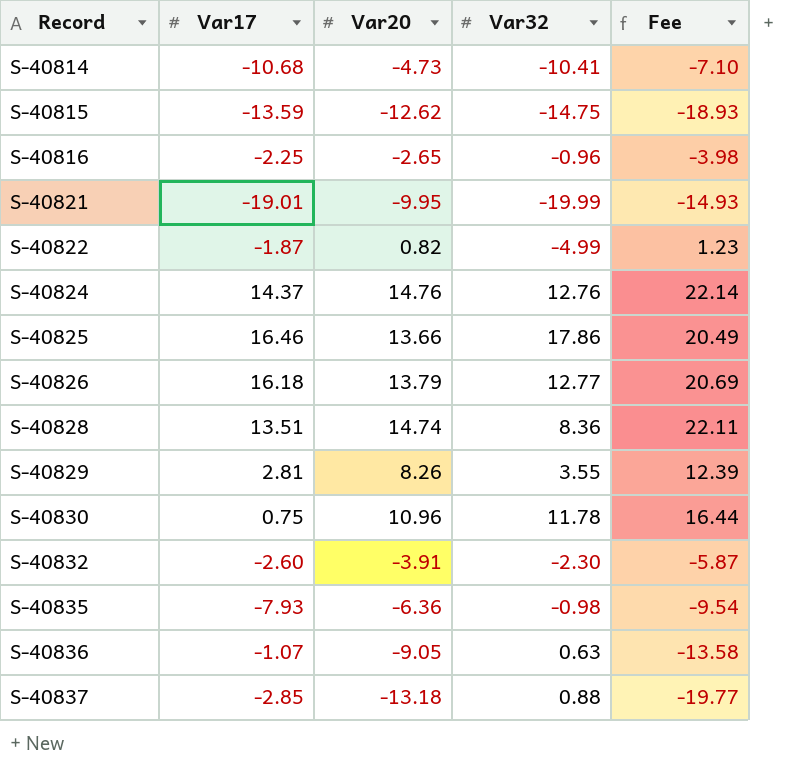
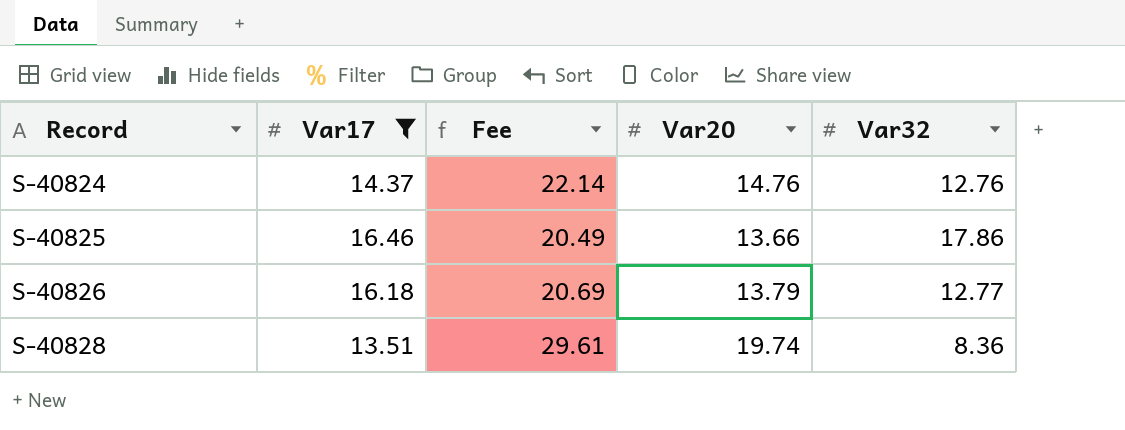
filter: none -> Var17 >= 13.51
column Fee | position: 5 -> 3
S-40828 | Fee: 22.11 -> 29.61
S-40828 | Var20: 14.74 -> 19.74

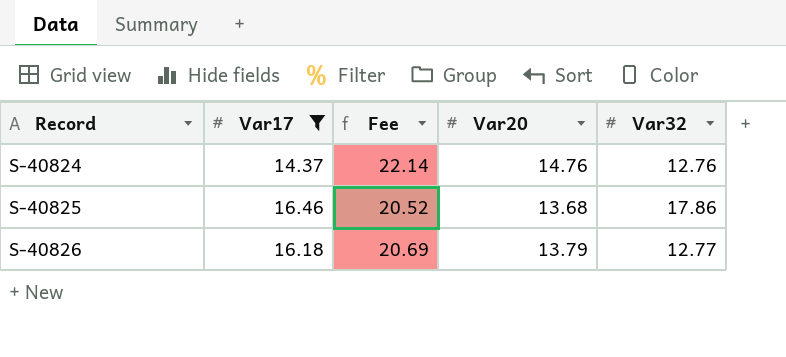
row S-40828: 13.51 | 29.61 | 19.74 | 8.36 -> none
S-40825 | Fee: 20.49 -> 20.52
S-40825 | Var20: 13.66 -> 13.68

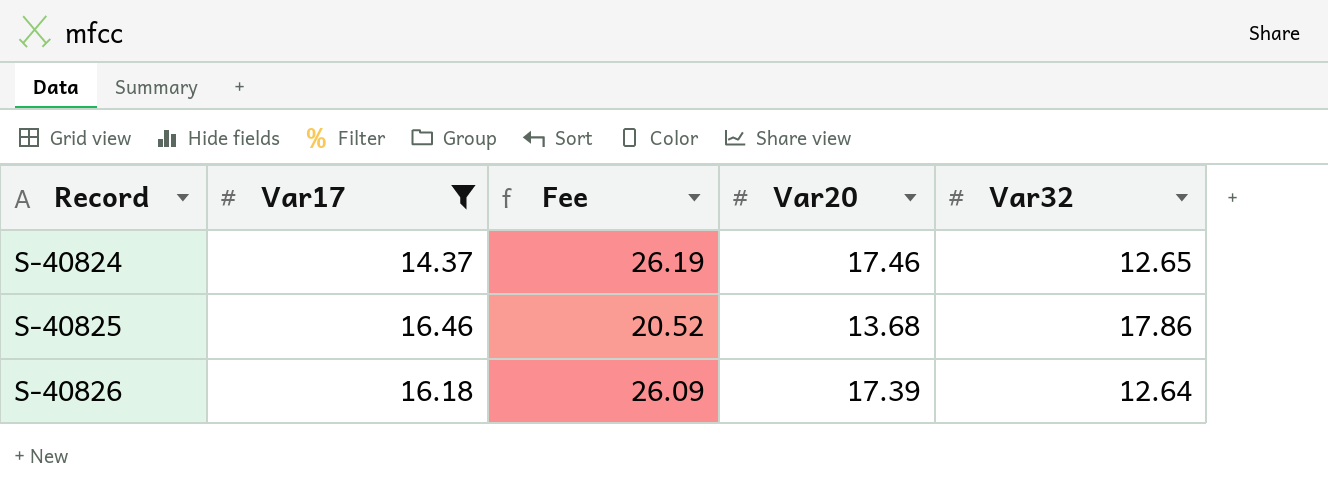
S-40824 | Fee: 22.14 -> 26.19
S-40824 | Var20: 14.76 -> 17.46
S-40824 | Var32: 12.76 -> 12.65
S-40826 | Fee: 20.69 -> 26.09
S-40826 | Var20: 13.79 -> 17.39
S-40826 | Var32: 12.77 -> 12.64

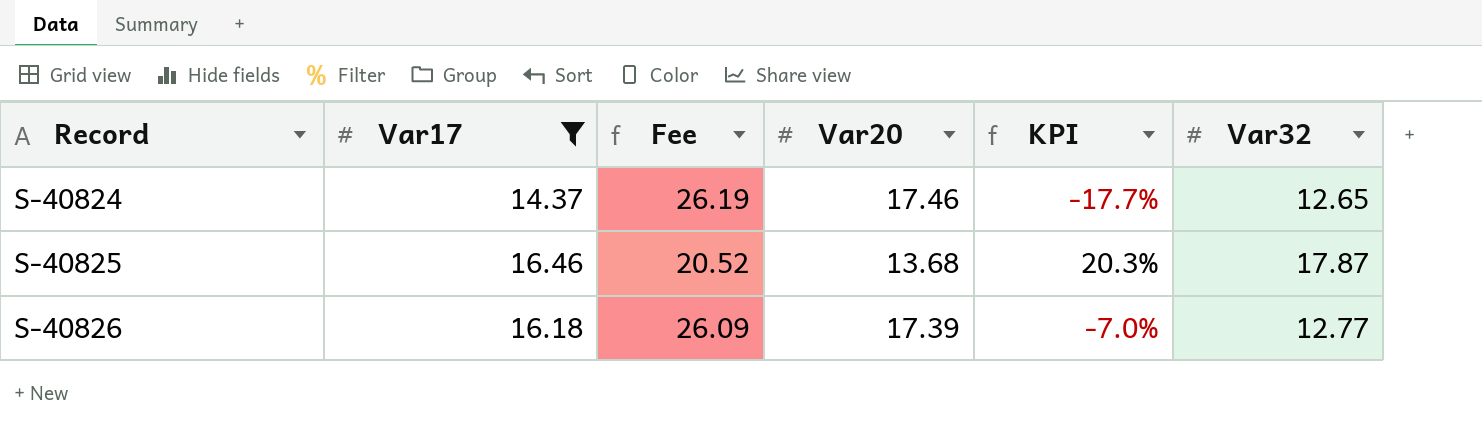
column KPI | formula: none -> ([Var17] - [Var20]) / [Var20]
S-40825 | Var32: 17.86 -> 17.87
S-40826 | Var32: 12.64 -> 12.77

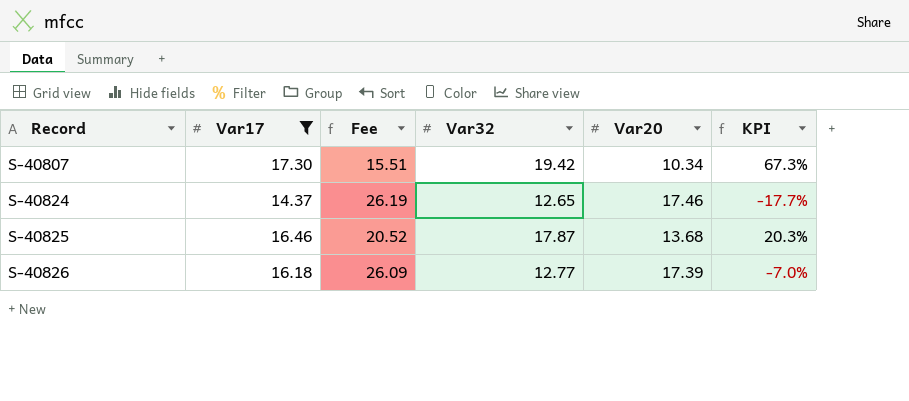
column Var32 | position: 6 -> 4
row S-40807: none -> 17.30 | 15.51 | 19.42 | 10.34 | 67.3%

